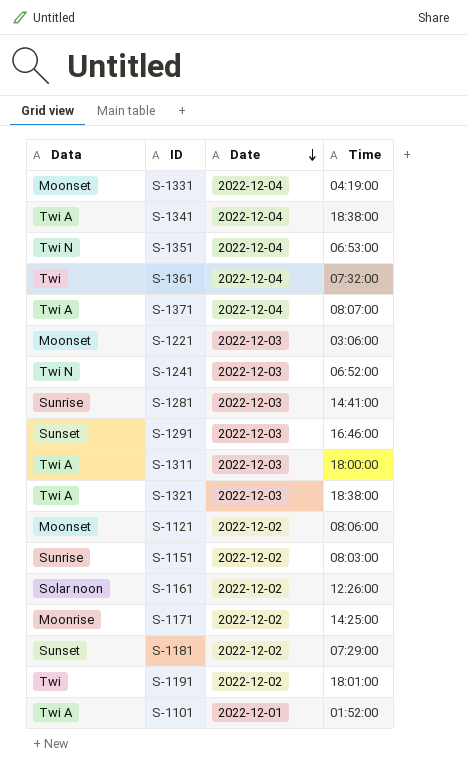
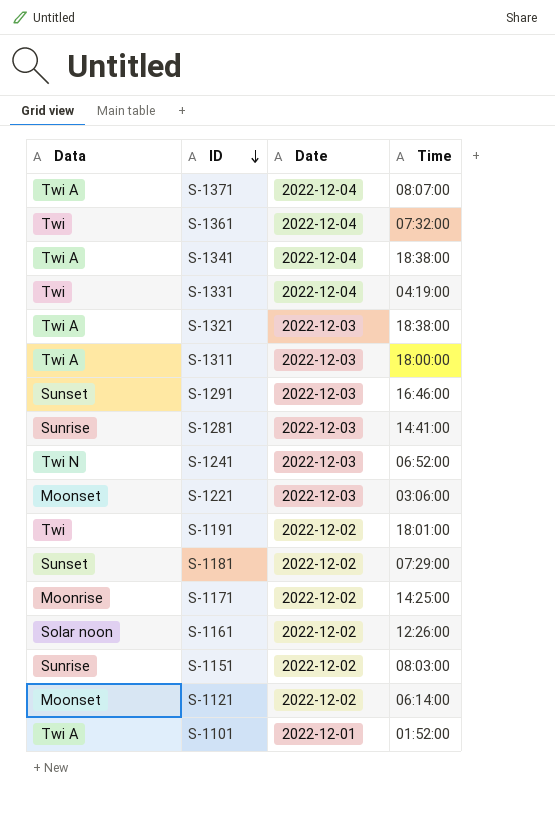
row order: Date descending -> ID descending
row S-1351: Twi N | 2022-12-04 | 06:53:00 -> none
S-1331 | Data: Moonset -> Twi
S-1121 | Time: 08:06:00 -> 06:14:00

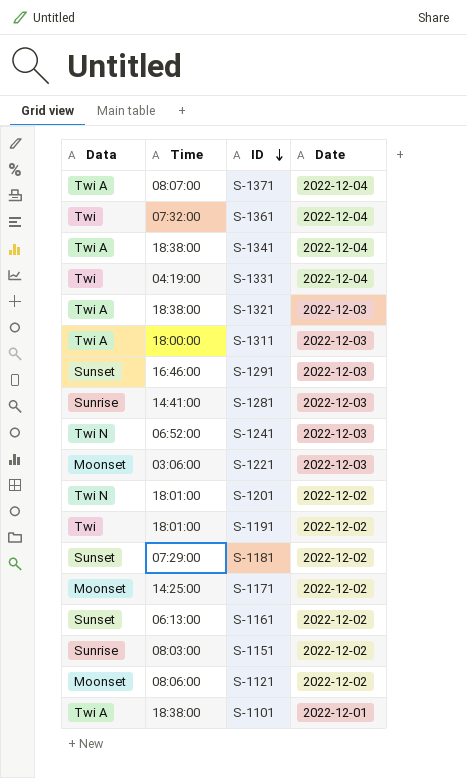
column Time | position: 4 -> 2
row S-1201: none -> Twi N | 18:01:00 | 2022-12-02
S-1171 | Data: Moonrise -> Moonset
S-1161 | Data: Solar noon -> Sunset
S-1161 | Time: 12:26:00 -> 06:13:00
S-1121 | Time: 06:14:00 -> 08:06:00
S-1101 | Time: 01:52:00 -> 18:38:00

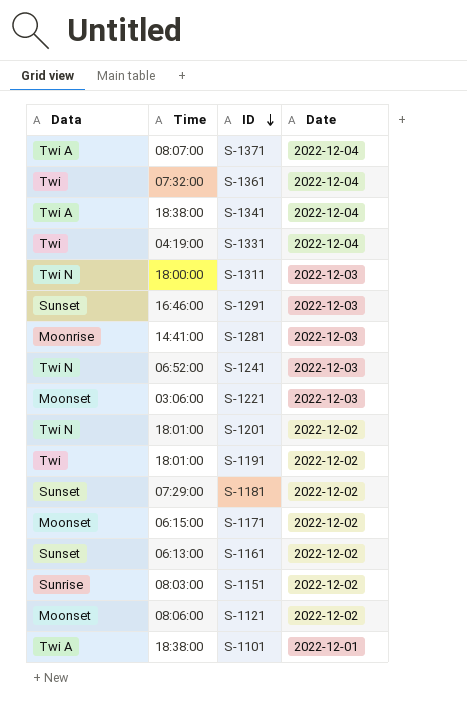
row S-1321: Twi A | 18:38:00 | 2022-12-03 -> none
S-1311 | Data: Twi A -> Twi N
S-1281 | Data: Sunrise -> Moonrise
S-1171 | Time: 14:25:00 -> 06:15:00

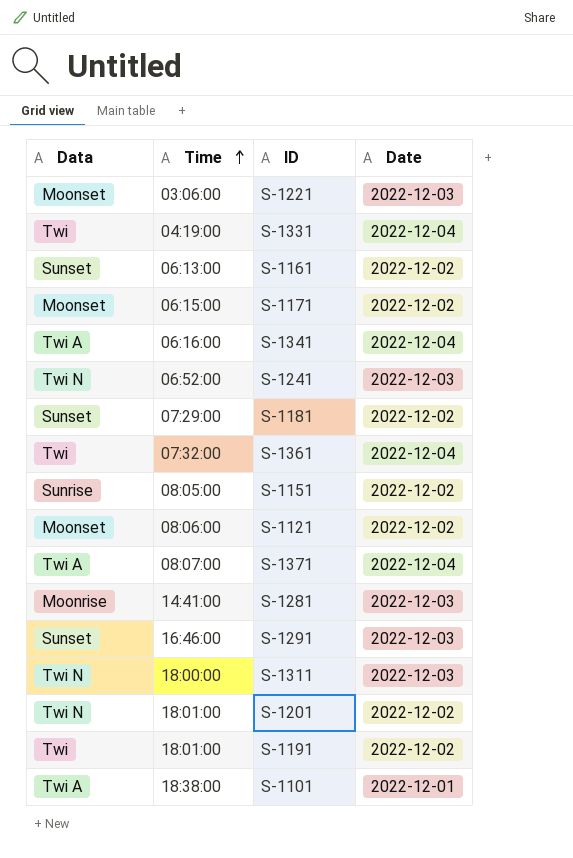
row order: ID descending -> Time ascending
S-1341 | Time: 18:38:00 -> 06:16:00
S-1151 | Time: 08:03:00 -> 08:05:00

